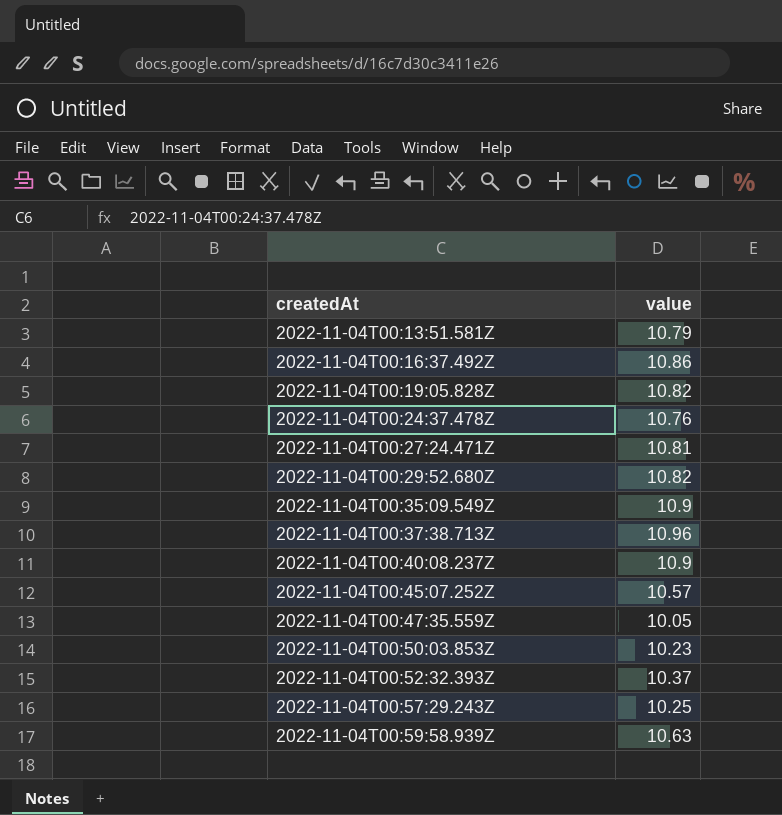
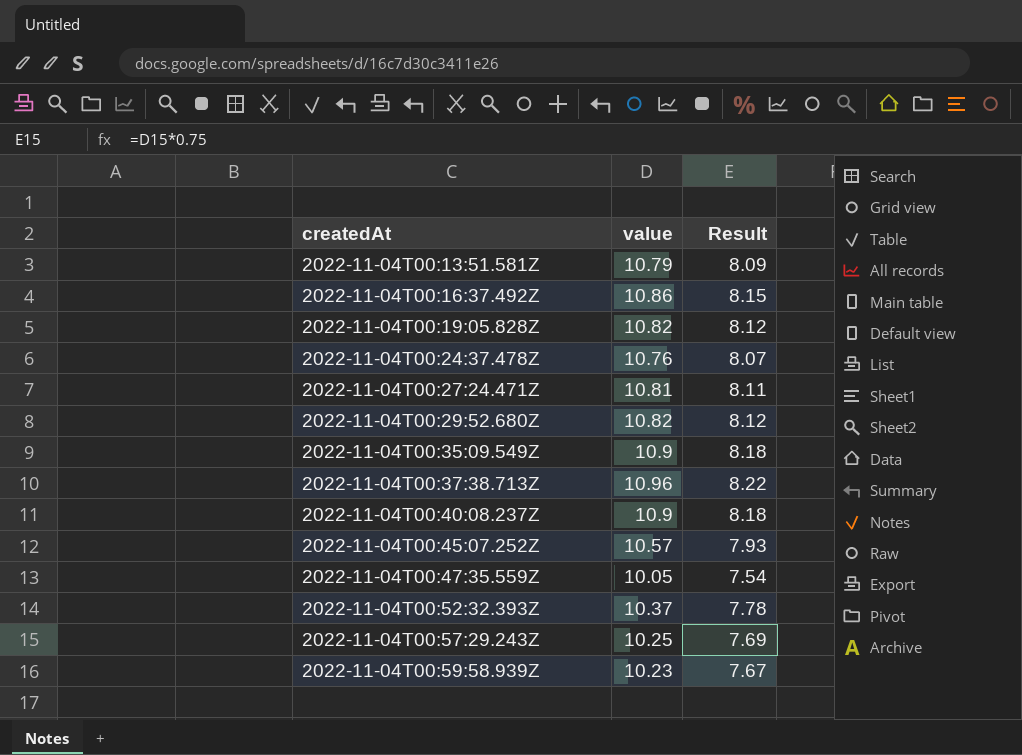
column Result | formula: none -> [value] * 0.75
row 2022-11-04T00:50:03.853Z: 10.23 -> none
2022-11-04T00:59:58.939Z | value: 10.63 -> 10.23

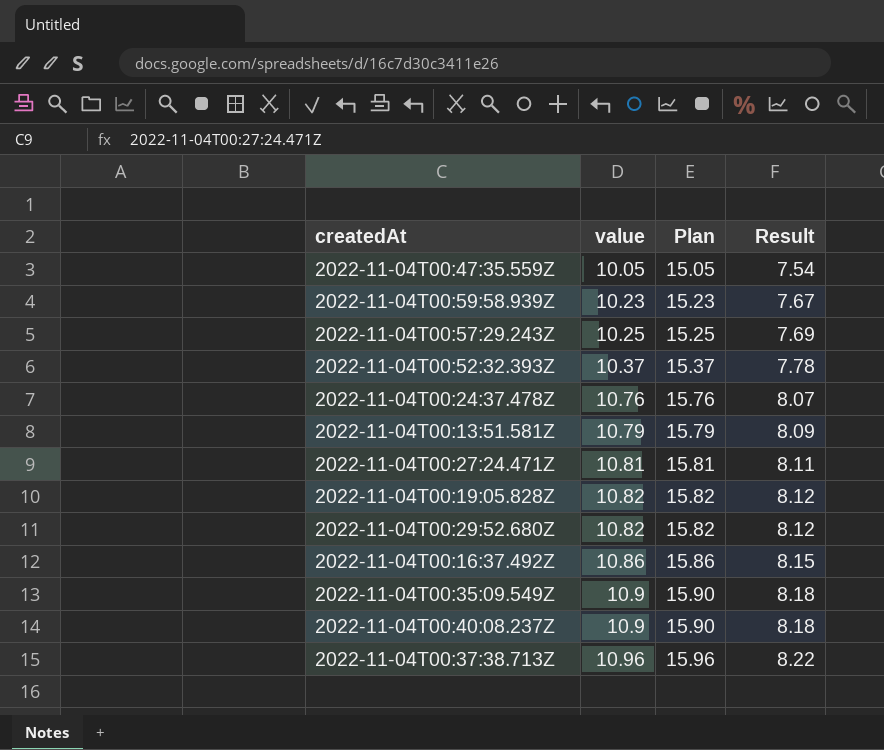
row order: createdAt ascending -> value ascending
column Plan | formula: none -> [value] + 5
row 2022-11-04T00:45:07.252Z: 10.57 | 7.93 -> none

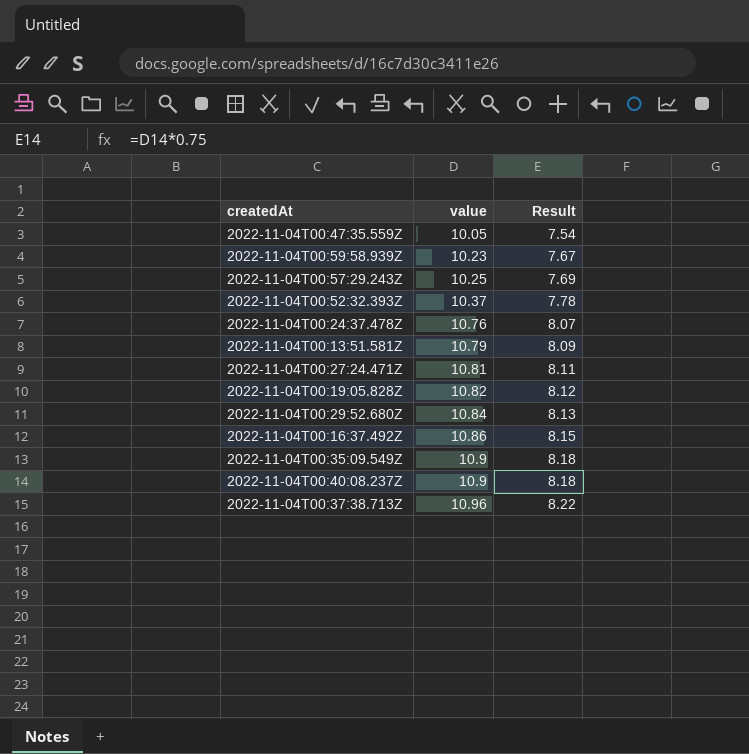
column Plan | formula: [value] + 5 -> none
2022-11-04T00:29:52.680Z | value: 10.82 -> 10.84
2022-11-04T00:29:52.680Z | Result: 8.12 -> 8.13

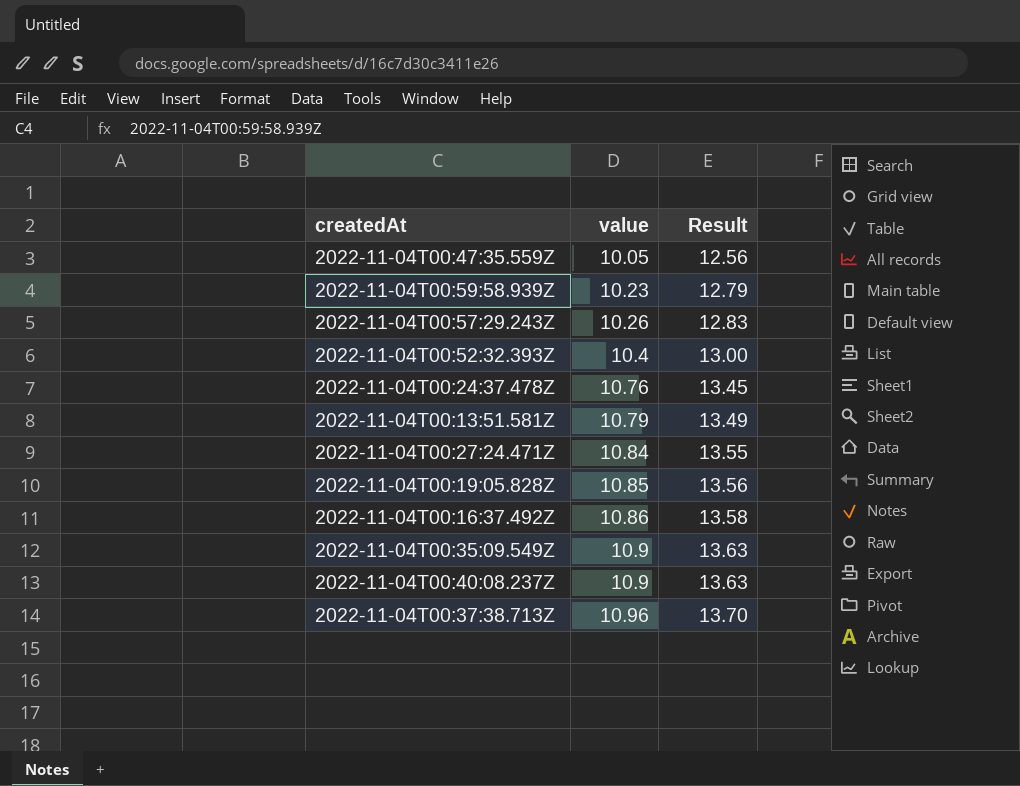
column Result | formula: [value] * 0.75 -> [value] * 1.25
row 2022-11-04T00:29:52.680Z: 10.84 | 8.13 -> none
2022-11-04T00:57:29.243Z | value: 10.25 -> 10.26
2022-11-04T00:52:32.393Z | value: 10.37 -> 10.4
2022-11-04T00:27:24.471Z | value: 10.81 -> 10.84
2022-11-04T00:19:05.828Z | value: 10.82 -> 10.85

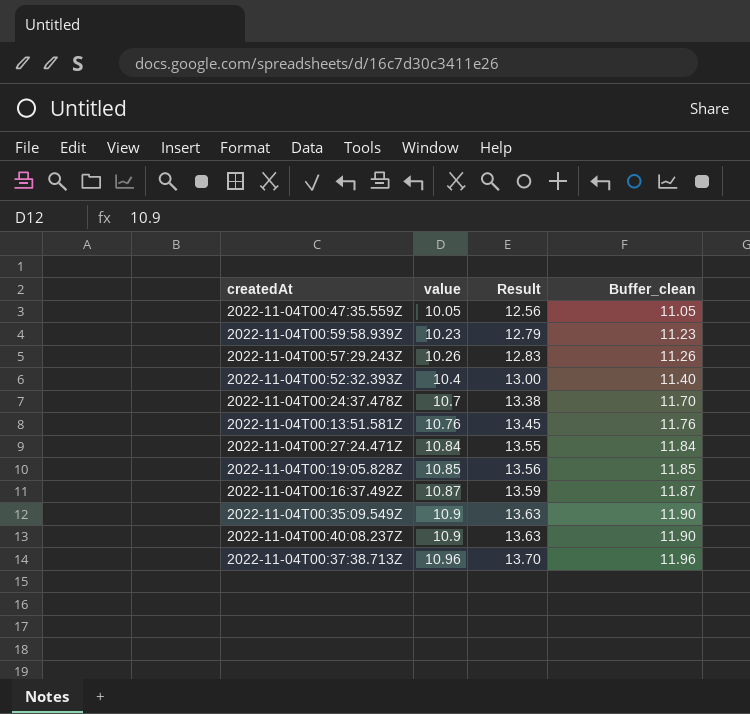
column Buffer_clean | formula: none -> [value] + 1
2022-11-04T00:24:37.478Z | value: 10.76 -> 10.7
2022-11-04T00:24:37.478Z | Result: 13.45 -> 13.38
2022-11-04T00:13:51.581Z | value: 10.79 -> 10.76
2022-11-04T00:13:51.581Z | Result: 13.49 -> 13.45
2022-11-04T00:16:37.492Z | value: 10.86 -> 10.87
2022-11-04T00:16:37.492Z | Result: 13.58 -> 13.59

